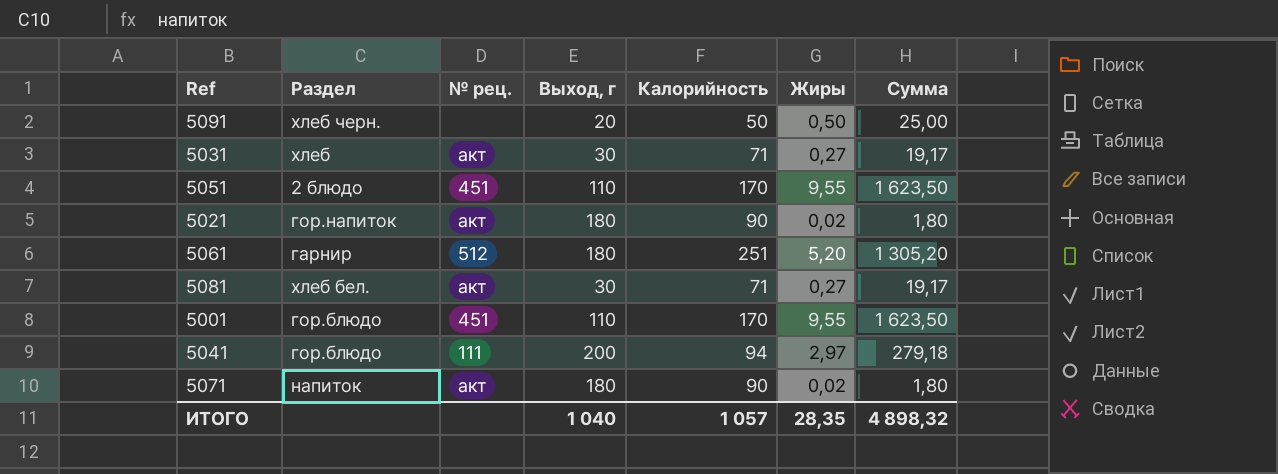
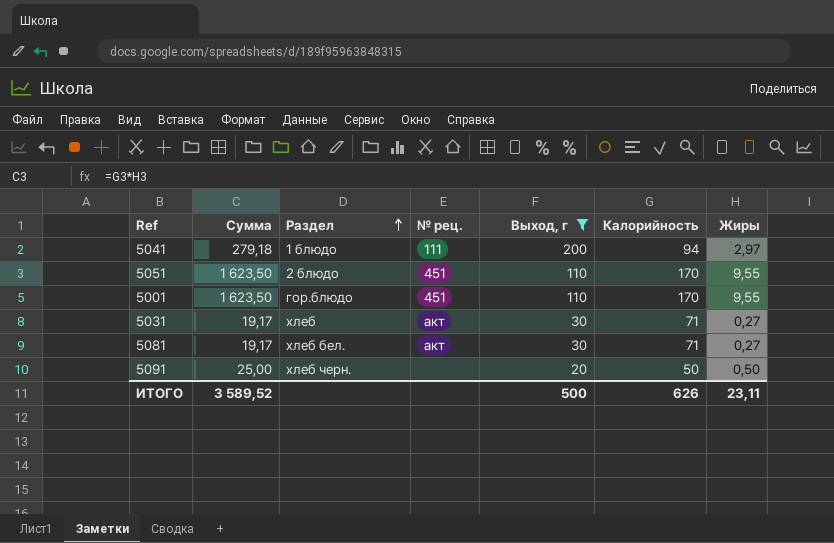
filter: none -> Выход, г != 180
row order: none -> Раздел ascending
column Сумма | position: 7 -> 2
5041 | Раздел: гор.блюдо -> 1 блюдо
ИТОГО | Сумма: 4 898,32 -> 3 589,52
ИТОГО | Выход, г: 1 040 -> 500
ИТОГО | Калорийность: 1 057 -> 626
ИТОГО | Жиры: 28,35 -> 23,11

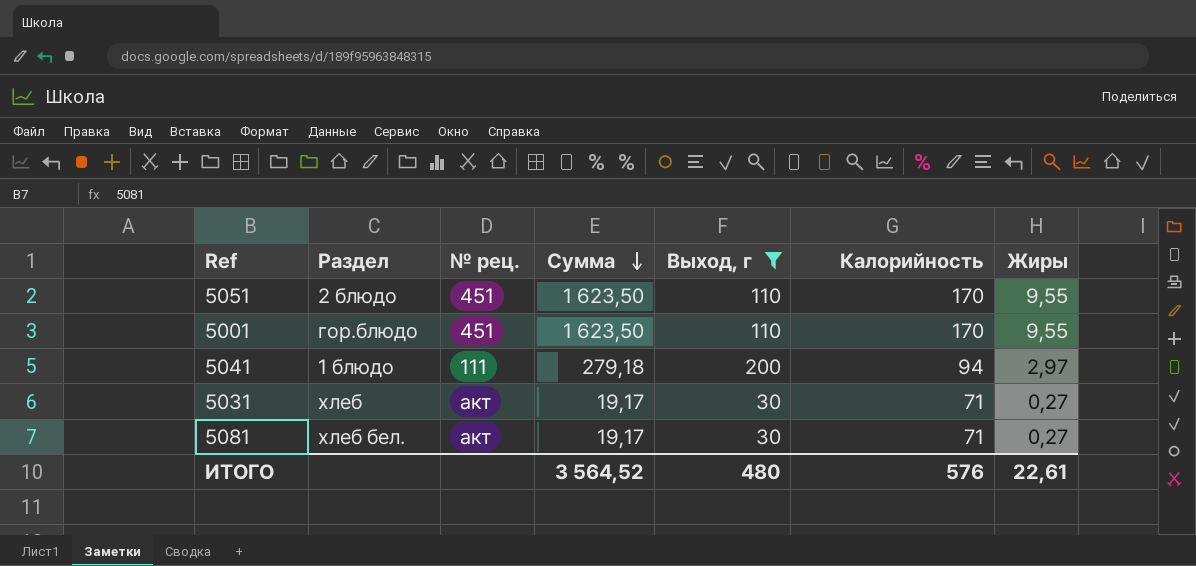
row order: Раздел ascending -> Сумма descending
column Сумма | position: 2 -> 4
row 5091: 25,00 | хлеб черн. | none | 20 | 50 | 0,50 -> none
ИТОГО | Сумма: 3 589,52 -> 3 564,52
ИТОГО | Выход, г: 500 -> 480
ИТОГО | Калорийность: 626 -> 576
ИТОГО | Жиры: 23,11 -> 22,61

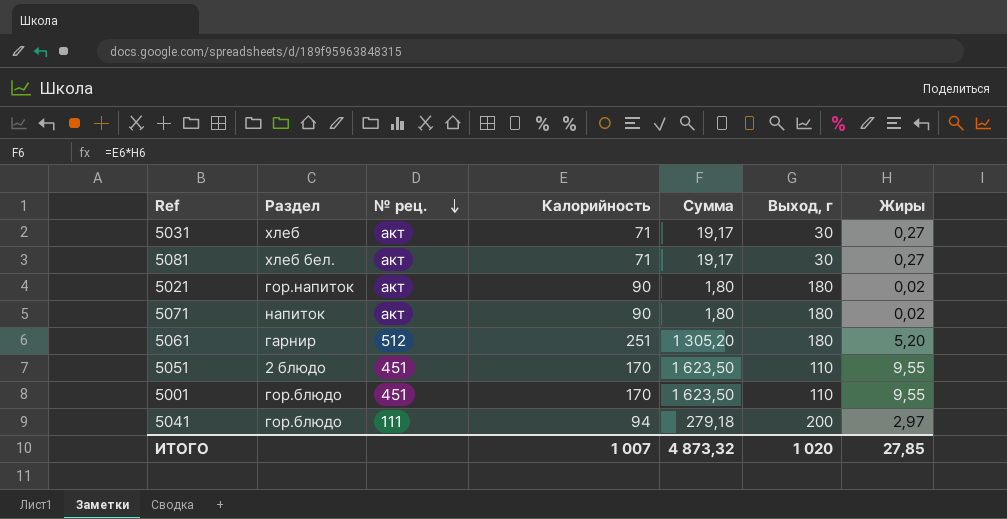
filter: Выход, г != 180 -> none
row order: Сумма descending -> № рец. descending
column Калорийность | position: 6 -> 4
5041 | Раздел: 1 блюдо -> гор.блюдо
ИТОГО | Калорийность: 576 -> 1 007
ИТОГО | Сумма: 3 564,52 -> 4 873,32
ИТОГО | Выход, г: 480 -> 1 020
ИТОГО | Жиры: 22,61 -> 27,85

